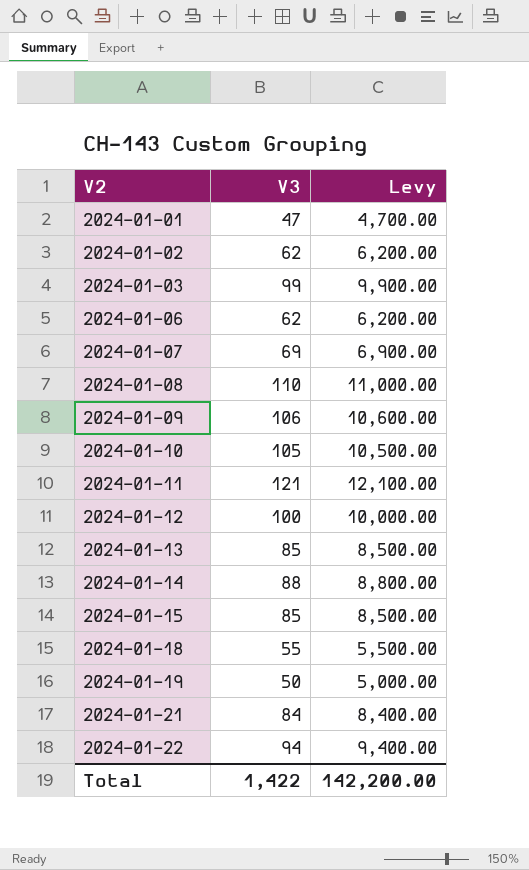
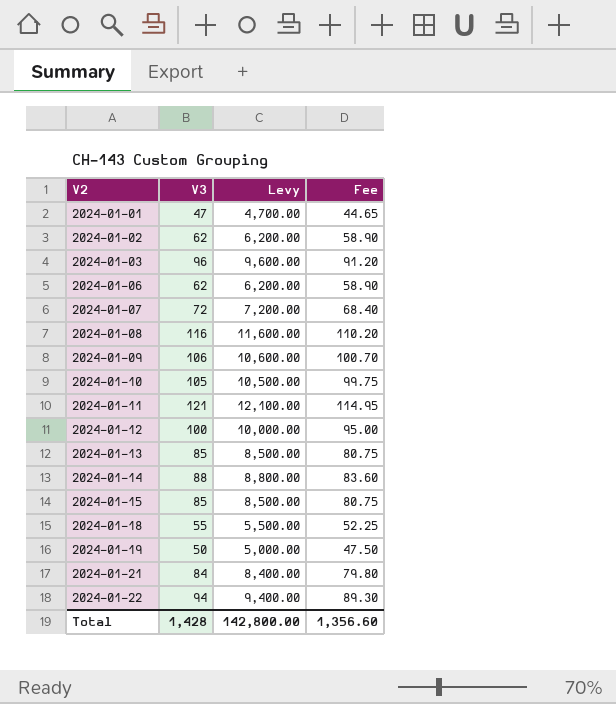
column Fee | formula: none -> [V3] * 0.95
2024-01-03 | V3: 99 -> 96
2024-01-03 | Levy: 9,900.00 -> 9,600.00
2024-01-07 | V3: 69 -> 72
2024-01-07 | Levy: 6,900.00 -> 7,200.00
2024-01-08 | V3: 110 -> 116
2024-01-08 | Levy: 11,000.00 -> 11,600.00
Total | V3: 1,422 -> 1,428
Total | Levy: 142,200.00 -> 142,800.00

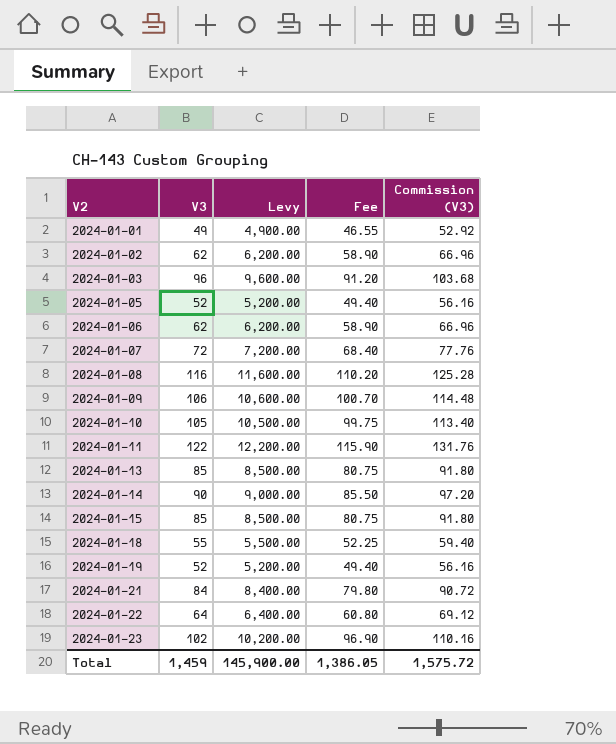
column Commission (V3) | formula: none -> [V3] * 1.08
row 2024-01-12: 100 | 10,000.00 | 95.00 -> none
2024-01-01 | V3: 47 -> 49
2024-01-01 | Levy: 4,700.00 -> 4,900.00
2024-01-01 | Fee: 44.65 -> 46.55
row 2024-01-05: none -> 52 | 5,200.00 | 49.40 | 56.16
2024-01-11 | V3: 121 -> 122
2024-01-11 | Levy: 12,100.00 -> 12,200.00
2024-01-11 | Fee: 114.95 -> 115.90
2024-01-14 | V3: 88 -> 90
2024-01-14 | Levy: 8,800.00 -> 9,000.00
2024-01-14 | Fee: 83.60 -> 85.50
2024-01-19 | V3: 50 -> 52
2024-01-19 | Levy: 5,000.00 -> 5,200.00
2024-01-19 | Fee: 47.50 -> 49.40
2024-01-22 | V3: 94 -> 64
2024-01-22 | Levy: 9,400.00 -> 6,400.00
2024-01-22 | Fee: 89.30 -> 60.80
row 2024-01-23: none -> 102 | 10,200.00 | 96.90 | 110.16
Total | V3: 1,428 -> 1,459
Total | Levy: 142,800.00 -> 145,900.00
Total | Fee: 1,356.60 -> 1,386.05

